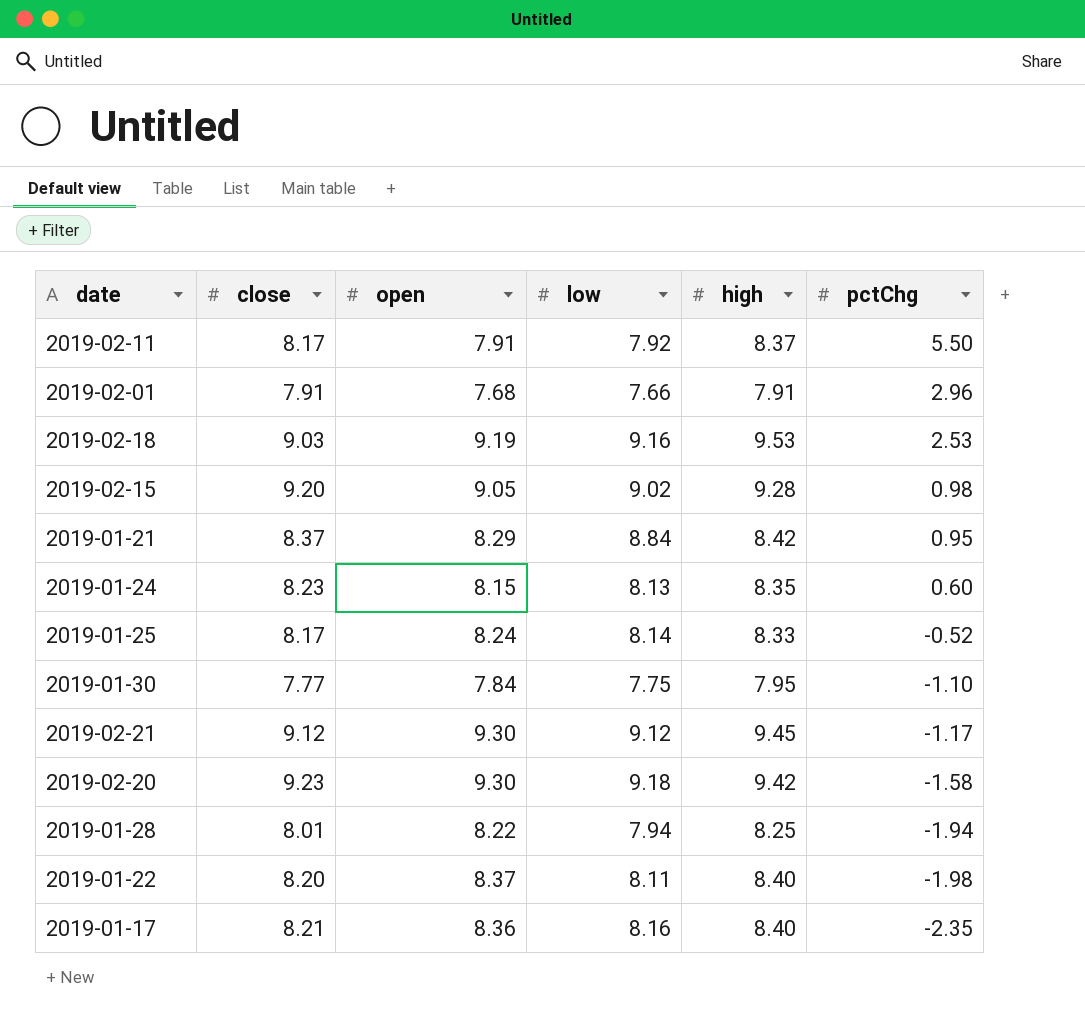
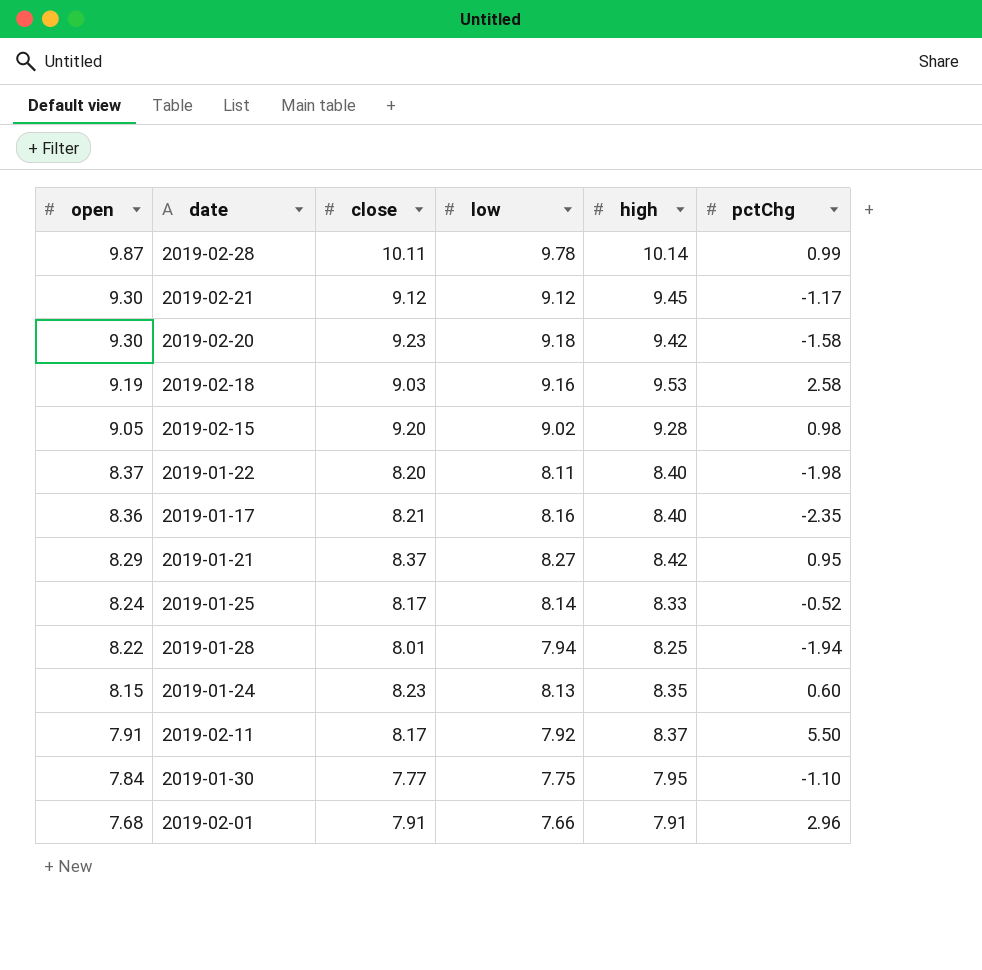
row order: pctChg descending -> open descending
column open | position: 3 -> 1
row 2019-02-28: none -> 9.87 | 10.11 | 9.78 | 10.14 | 0.99
2019-02-18 | pctChg: 2.53 -> 2.58
2019-01-21 | low: 8.84 -> 8.27

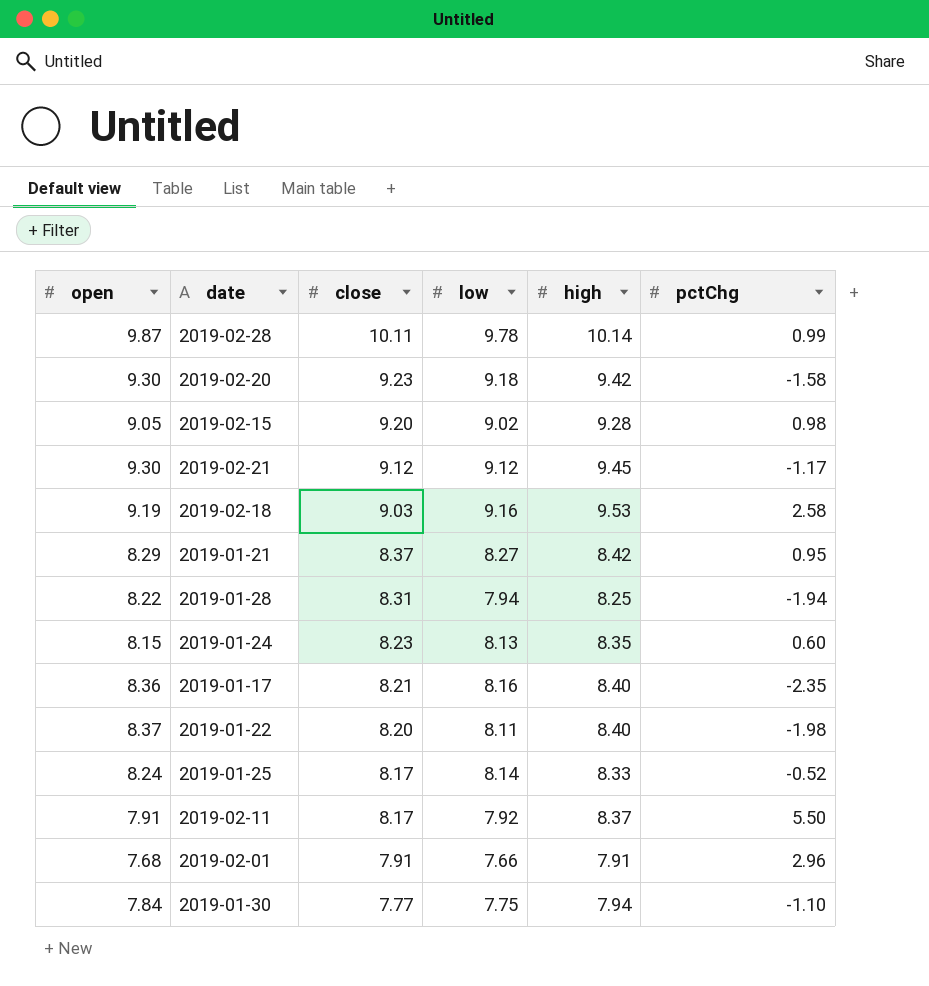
row order: open descending -> close descending
2019-01-28 | close: 8.01 -> 8.31
2019-01-30 | high: 7.95 -> 7.94

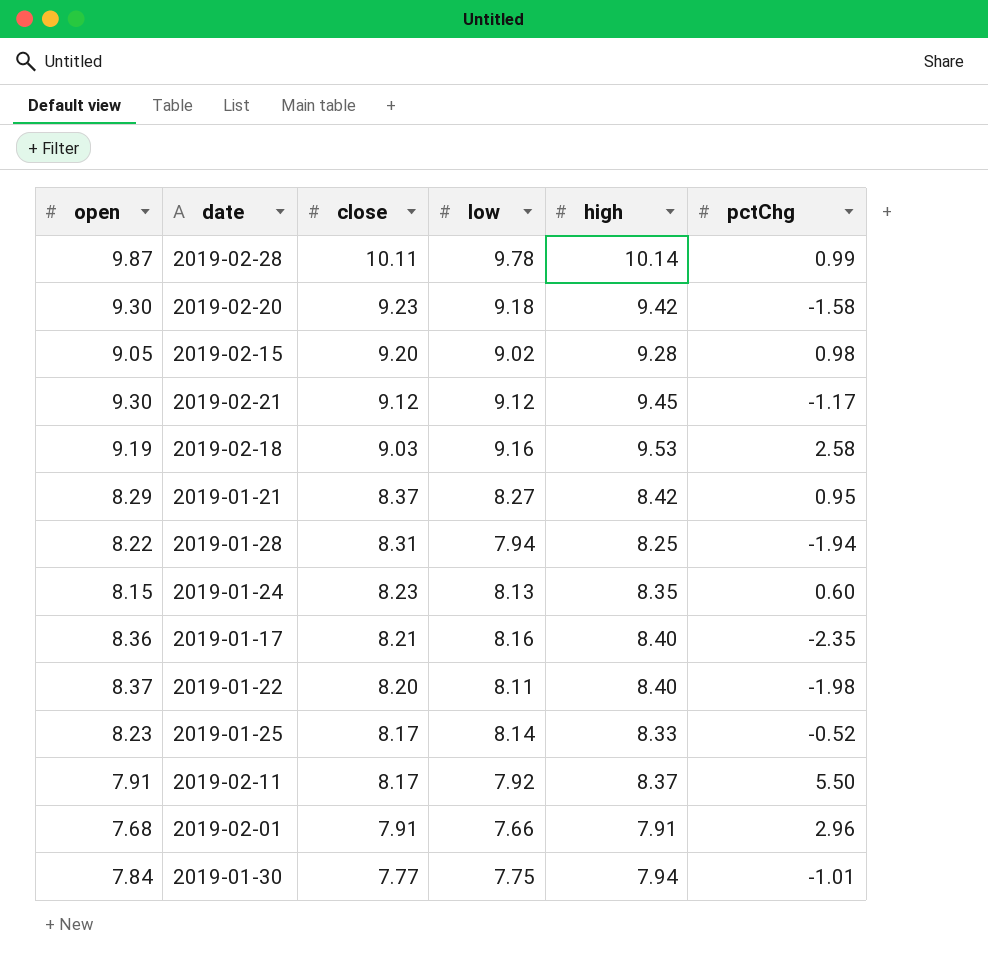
2019-01-25 | open: 8.24 -> 8.23
2019-01-30 | pctChg: -1.10 -> -1.01

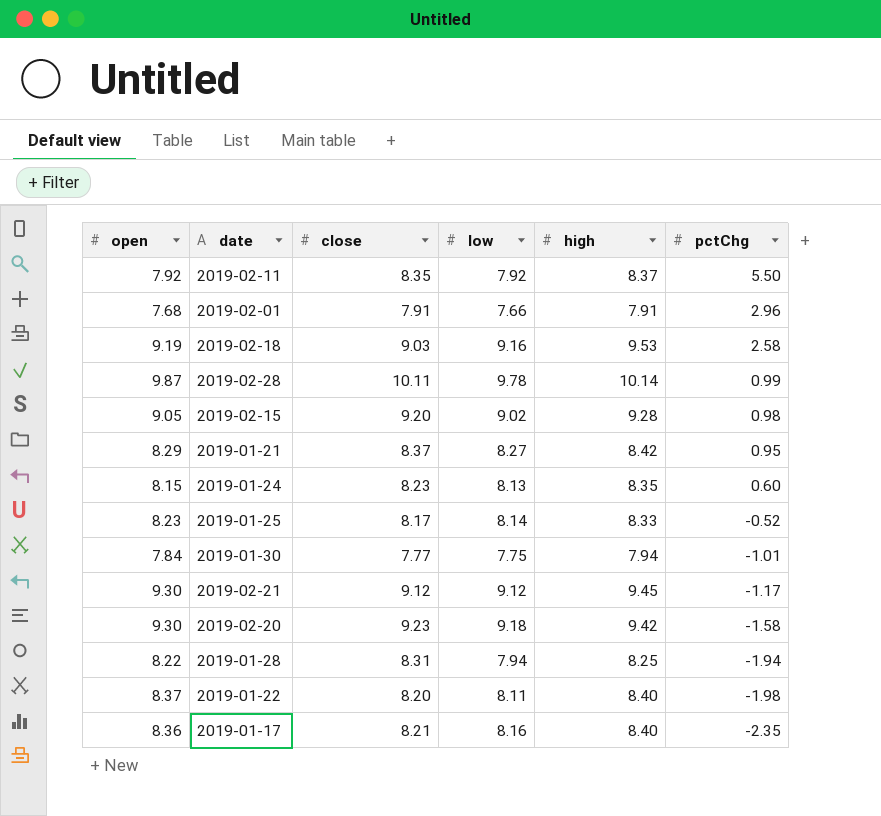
row order: close descending -> pctChg descending
2019-02-11 | open: 7.91 -> 7.92
2019-02-11 | close: 8.17 -> 8.35

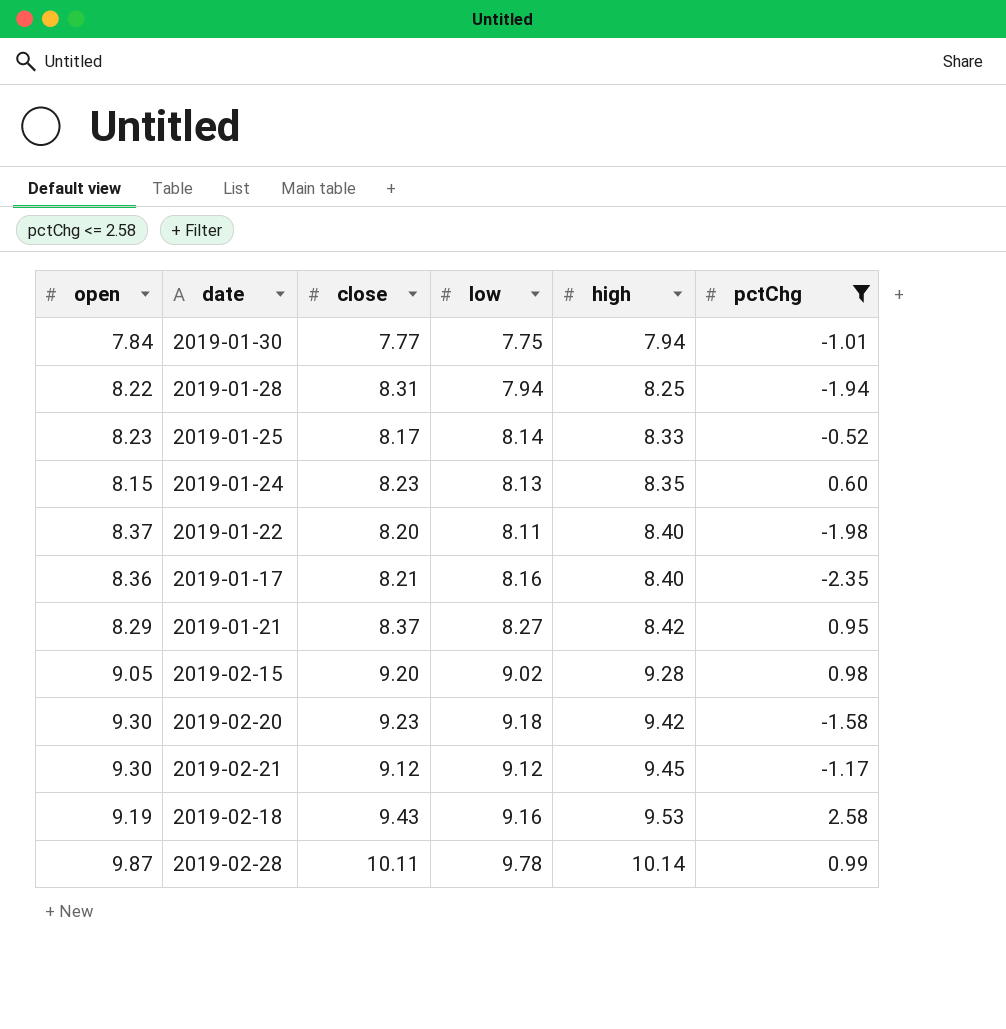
filter: none -> pctChg <= 2.58
row order: pctChg descending -> high ascending
2019-02-18 | close: 9.03 -> 9.43

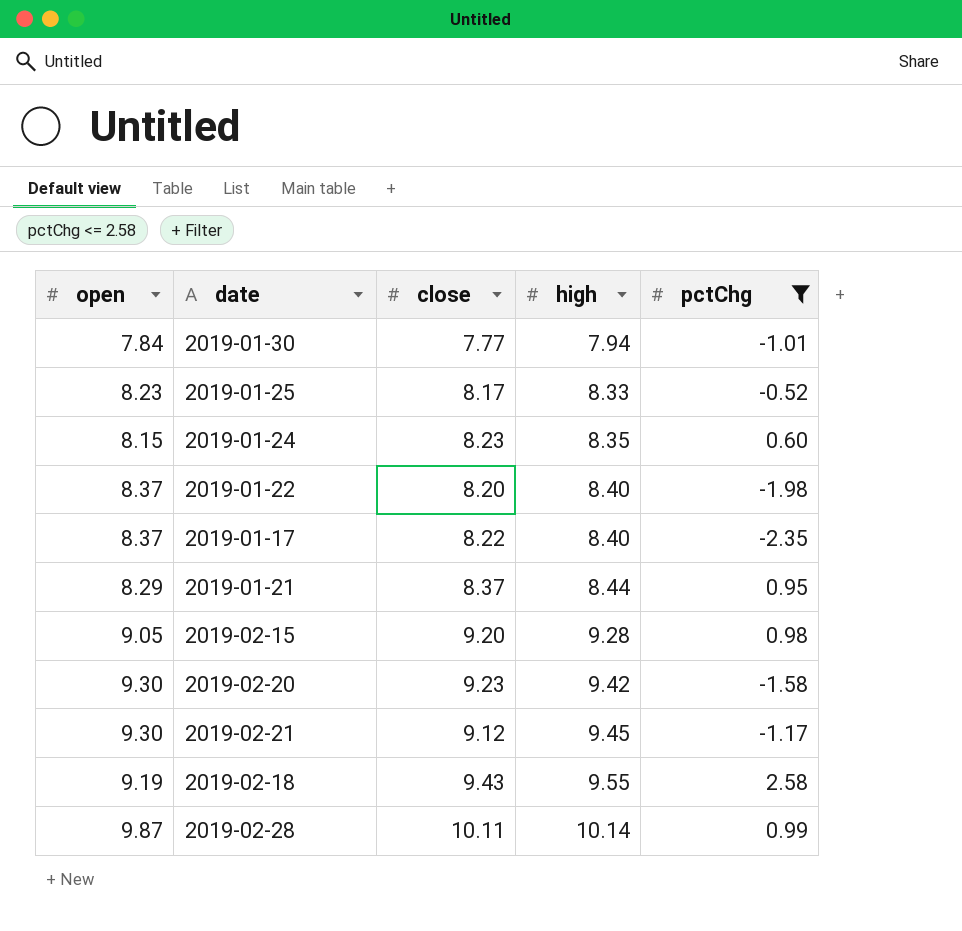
column low | position: 4 -> none
row 2019-01-28: 8.22 | 8.31 | 7.94 | 8.25 | -1.94 -> none
2019-01-17 | open: 8.36 -> 8.37
2019-01-17 | close: 8.21 -> 8.22
2019-01-21 | high: 8.42 -> 8.44
2019-02-18 | high: 9.53 -> 9.55

